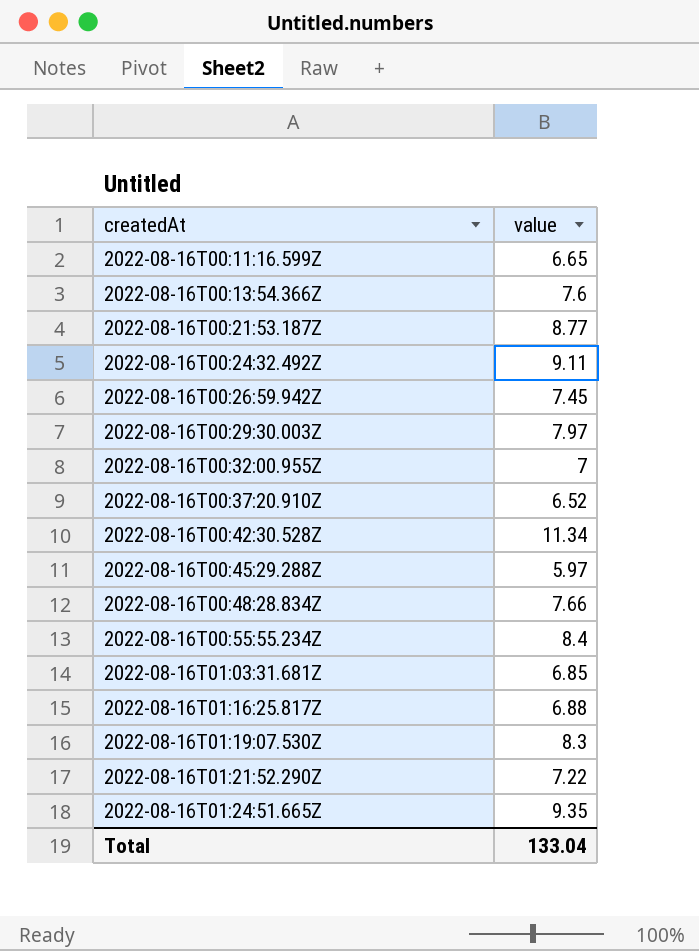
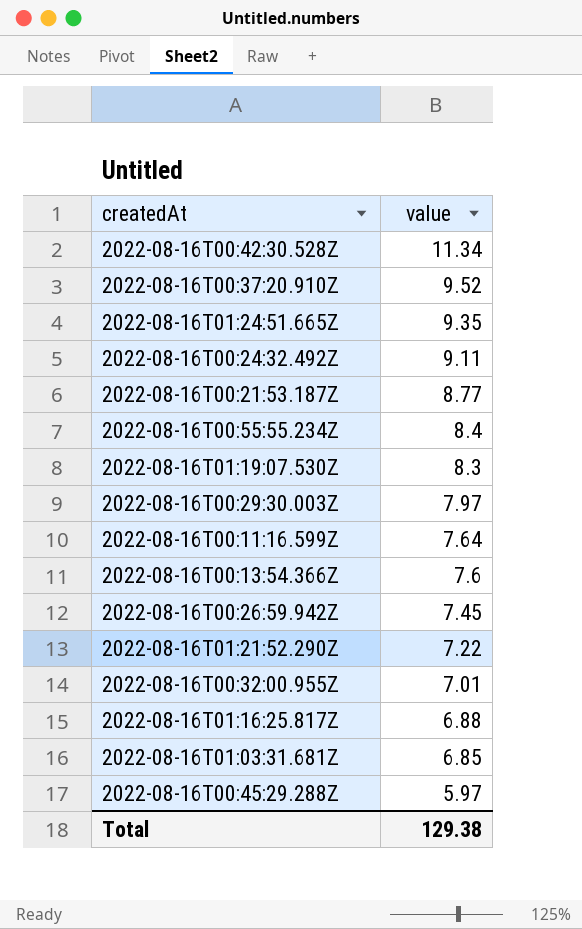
row order: createdAt ascending -> value descending
row 2022-08-16T00:48:28.834Z: 7.66 -> none
2022-08-16T00:37:20.910Z | value: 6.52 -> 9.52
2022-08-16T00:11:16.599Z | value: 6.65 -> 7.64
2022-08-16T00:32:00.955Z | value: 7 -> 7.01
Total | value: 133.04 -> 129.38

